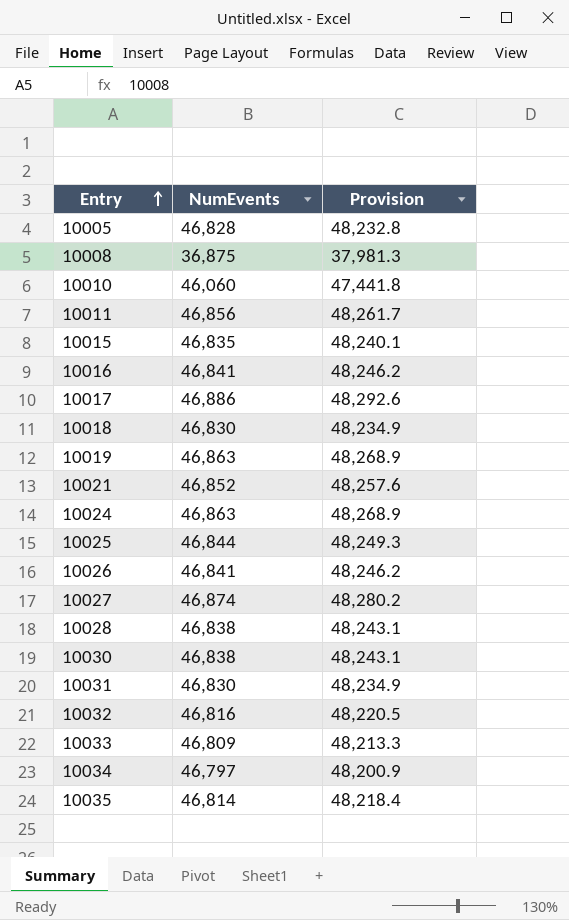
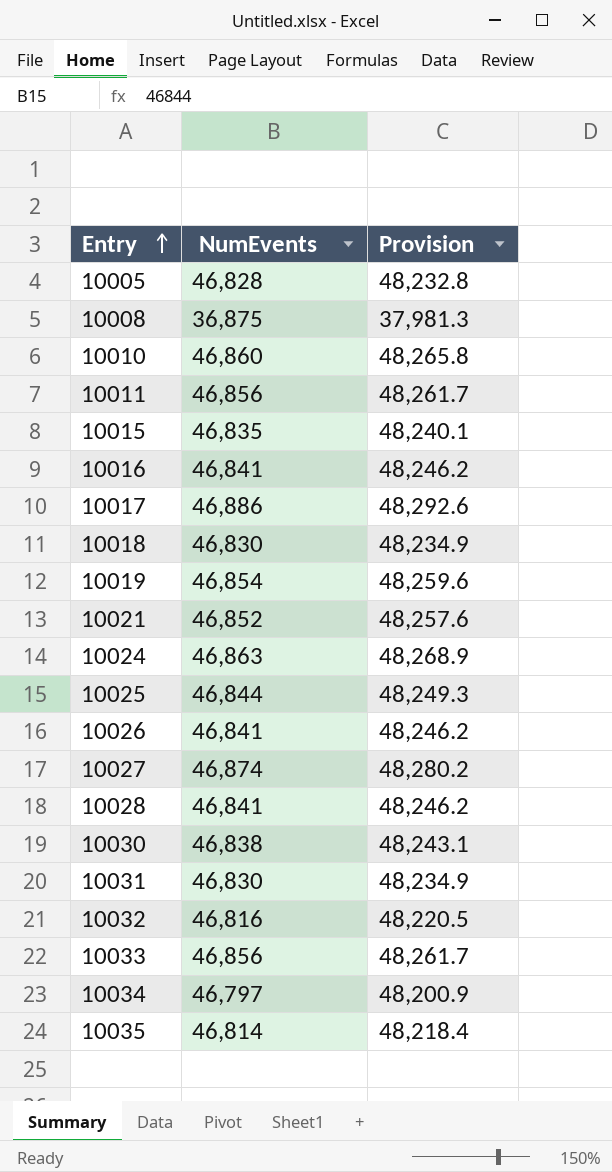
10010 | NumEvents: 46,060 -> 46,860
10010 | Provision: 47,441.8 -> 48,265.8
10019 | NumEvents: 46,863 -> 46,854
10019 | Provision: 48,268.9 -> 48,259.6
10028 | NumEvents: 46,838 -> 46,841
10028 | Provision: 48,243.1 -> 48,246.2
10033 | NumEvents: 46,809 -> 46,856
10033 | Provision: 48,213.3 -> 48,261.7

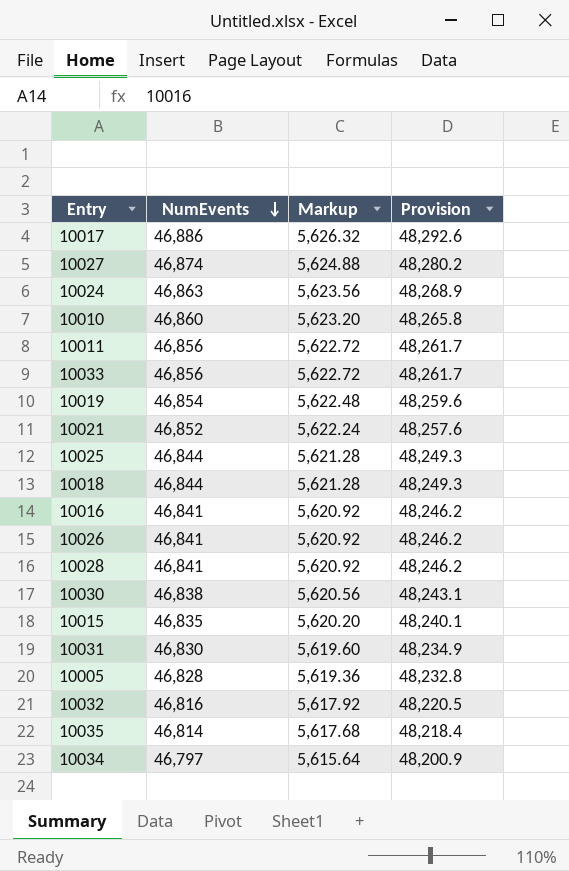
row order: Entry ascending -> NumEvents descending
column Markup | formula: none -> [NumEvents] * 0.12
row 10008: 36,875 | 37,981.3 -> none
10018 | NumEvents: 46,830 -> 46,844
10018 | Provision: 48,234.9 -> 48,249.3

